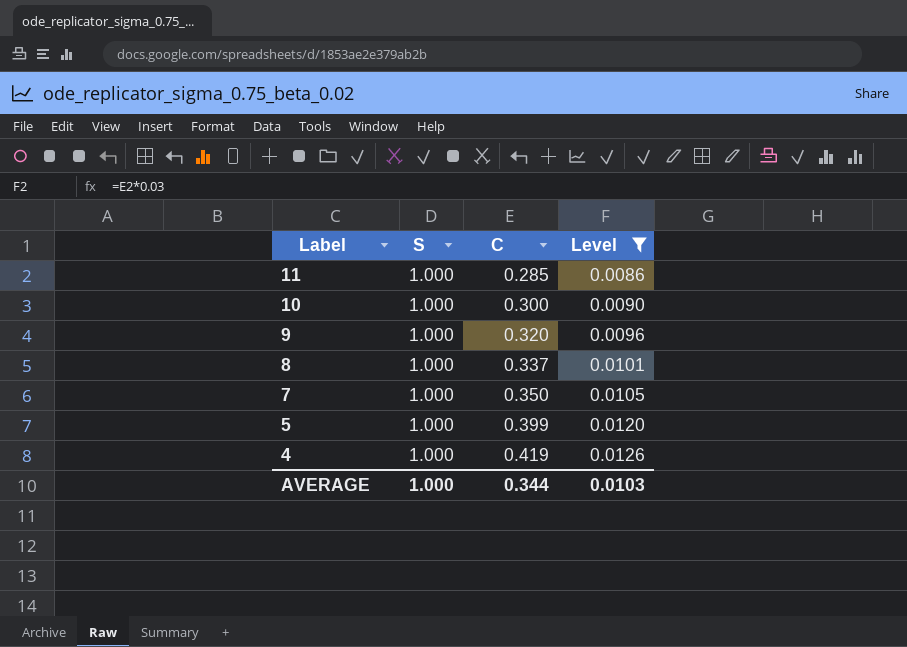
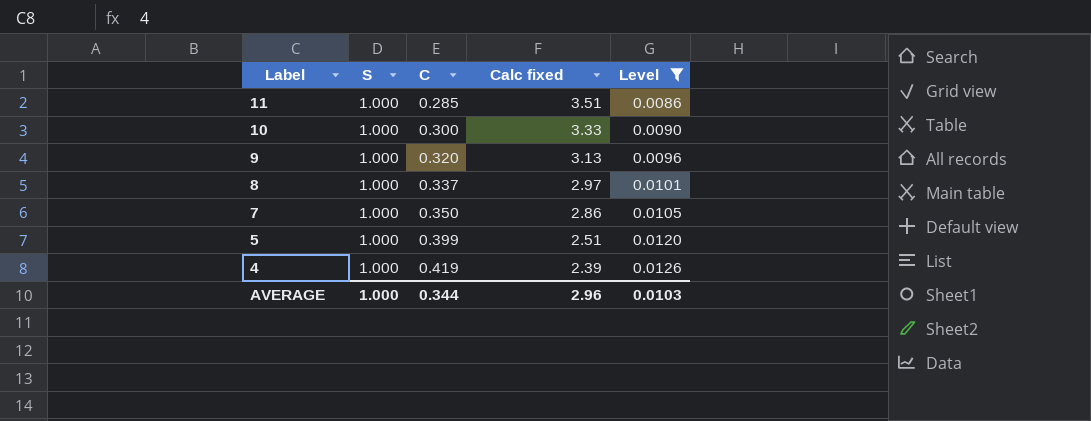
column Calc fixed | formula: none -> [S] / [C]

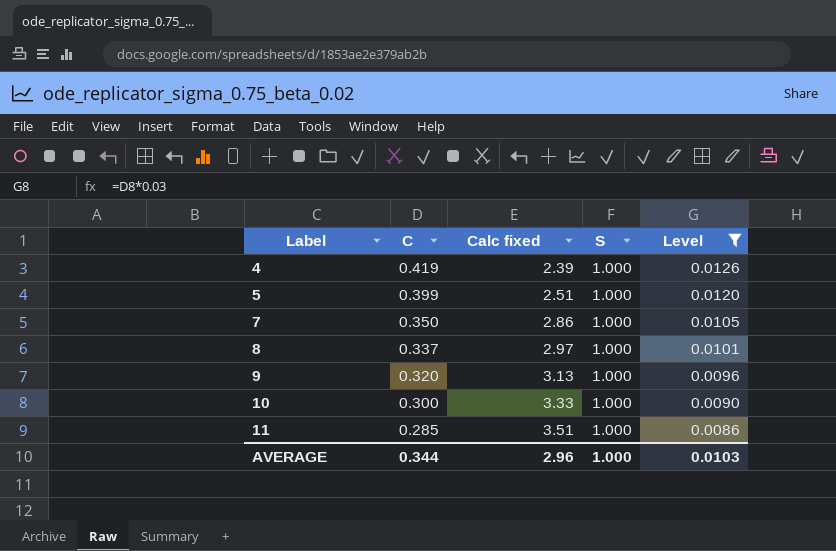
row order: Label descending -> Label ascending
column S | position: 2 -> 4

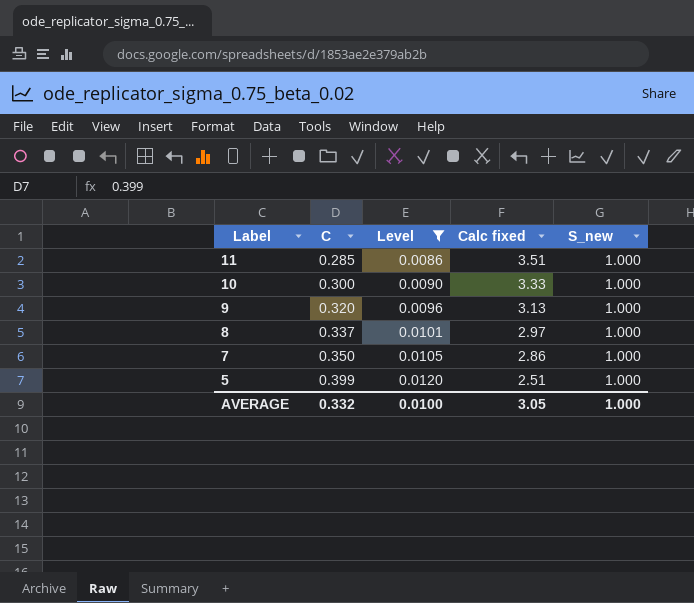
row order: Label ascending -> Label descending
column Level | position: 5 -> 3
column name: S -> S_new
row 4: 0.419 | 2.39 | 1.000 | 0.0126 -> none
AVERAGE | C: 0.344 -> 0.332
AVERAGE | Level: 0.0103 -> 0.0100
AVERAGE | Calc fixed: 2.96 -> 3.05

